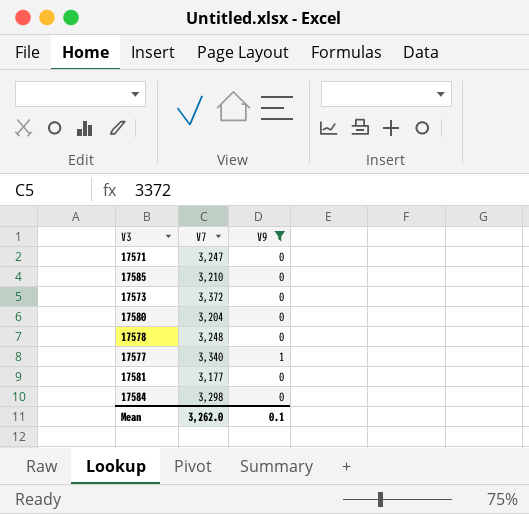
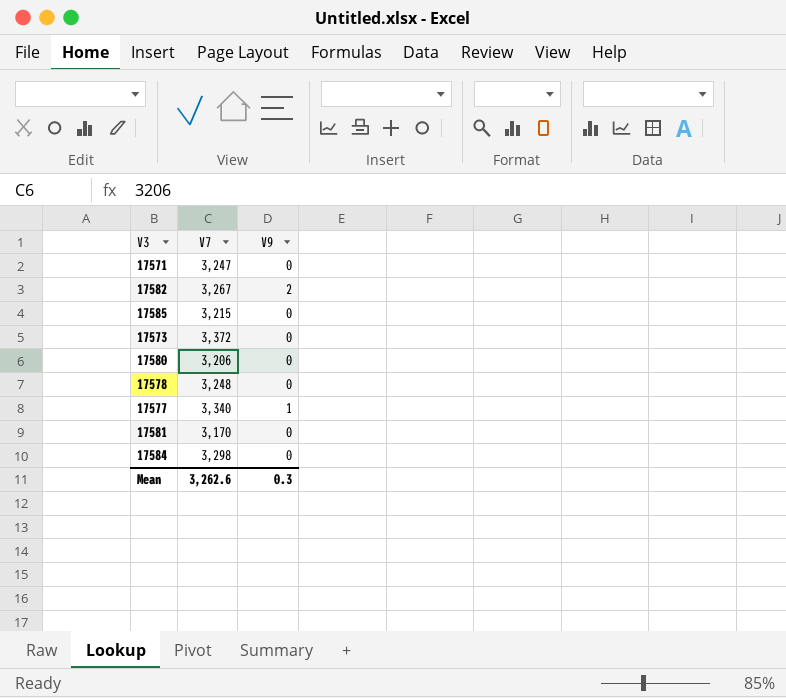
filter: V9 != 2 -> none
17585 | V7: 3,210 -> 3,215
17580 | V7: 3,204 -> 3,206
17581 | V7: 3,177 -> 3,170
Mean | V7: 3,262.0 -> 3,262.6
Mean | V9: 0.1 -> 0.3

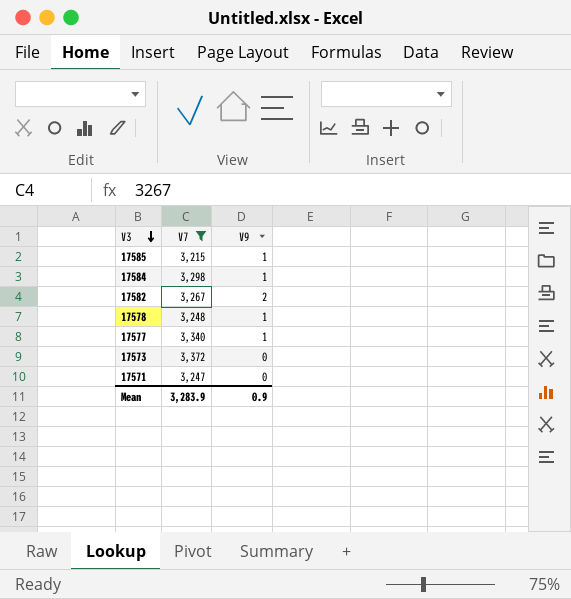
filter: none -> V7 >= 3,215
row order: none -> V3 descending
17585 | V9: 0 -> 1
17584 | V9: 0 -> 1
17578 | V9: 0 -> 1
Mean | V7: 3,262.6 -> 3,283.9
Mean | V9: 0.3 -> 0.9

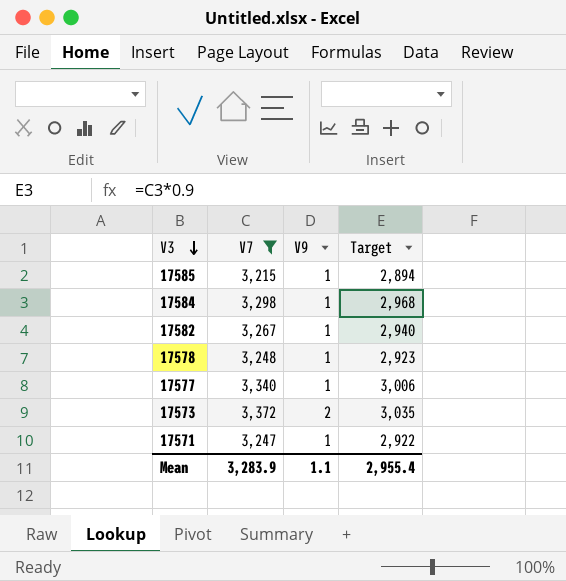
column Target | formula: none -> [V7] * 0.9
17582 | V9: 2 -> 1
17573 | V9: 0 -> 2
17571 | V9: 0 -> 1
Mean | V9: 0.9 -> 1.1

